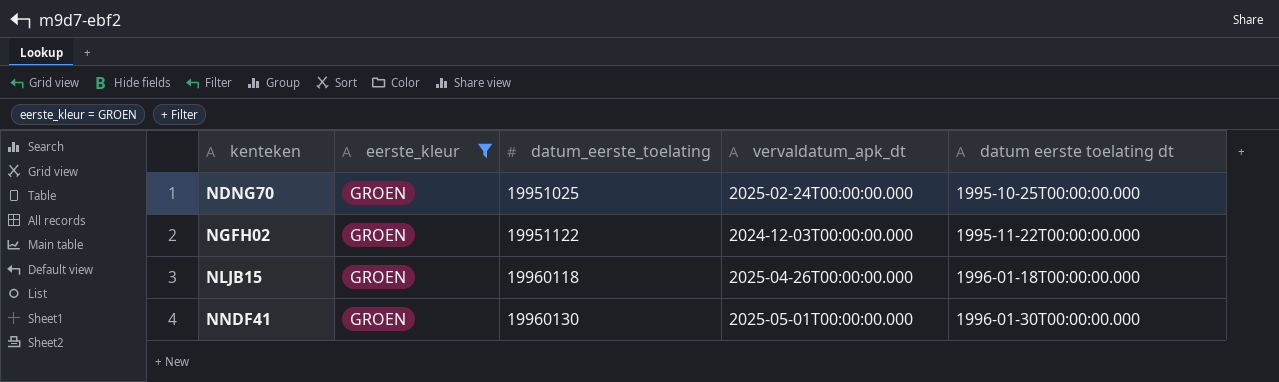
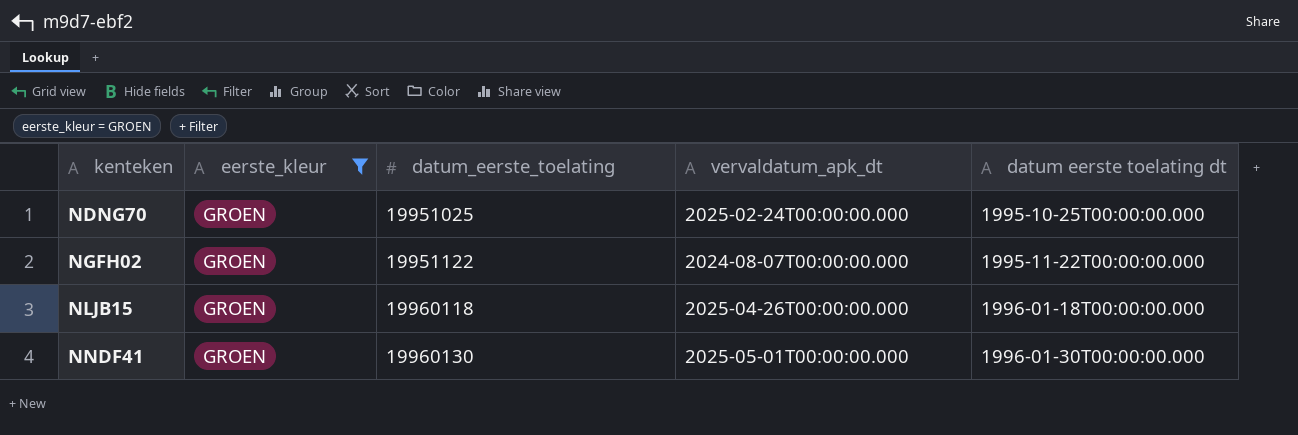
NGFH02 | vervaldatum_apk_dt: 2024-12-03T00:00:00.000 -> 2024-08-07T00:00:00.000

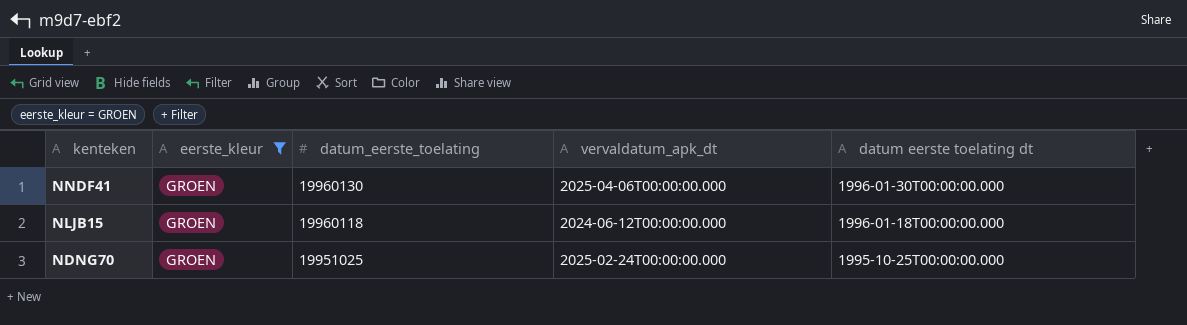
row order: kenteken ascending -> kenteken descending
row NGFH02: GROEN | 19951122 | 2024-08-07T00:00:00.000 | 1995-11-22T00:00:00.000 -> none
NNDF41 | vervaldatum_apk_dt: 2025-05-01T00:00:00.000 -> 2025-04-06T00:00:00.000
NLJB15 | vervaldatum_apk_dt: 2025-04-26T00:00:00.000 -> 2024-06-12T00:00:00.000

